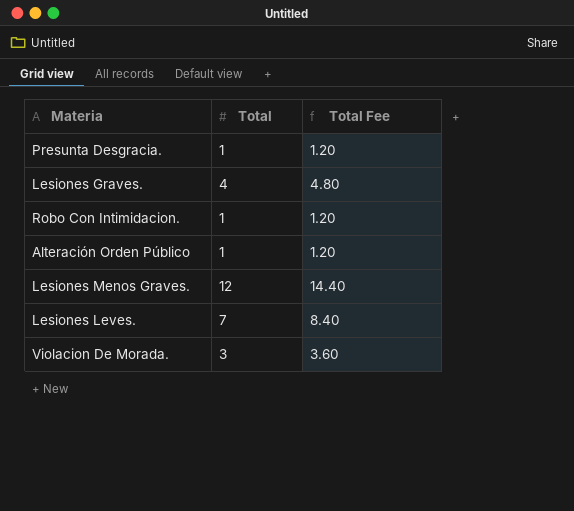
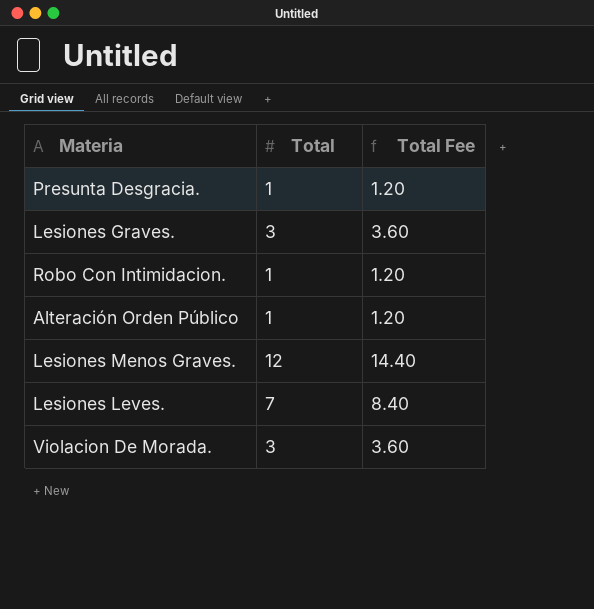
Lesiones Graves. | Total: 4 -> 3
Lesiones Graves. | Total Fee: 4.80 -> 3.60

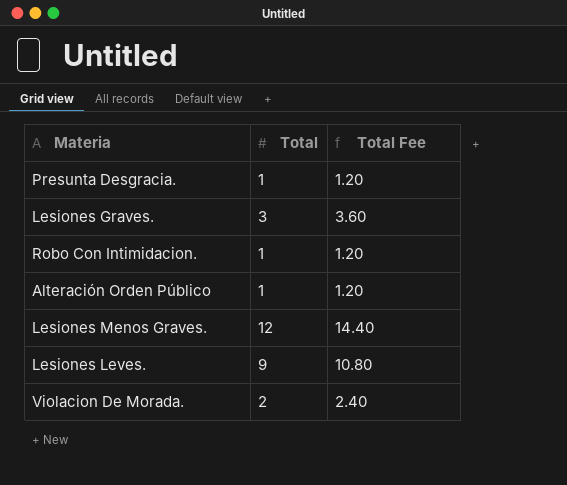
Lesiones Leves. | Total: 7 -> 9
Lesiones Leves. | Total Fee: 8.40 -> 10.80
Violacion De Morada. | Total: 3 -> 2
Violacion De Morada. | Total Fee: 3.60 -> 2.40

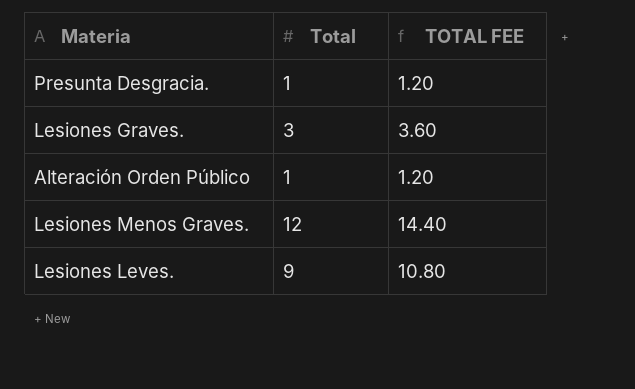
column name: Total Fee -> TOTAL FEE
row Robo Con Intimidacion.: 1 | 1.20 -> none
row Violacion De Morada.: 2 | 2.40 -> none

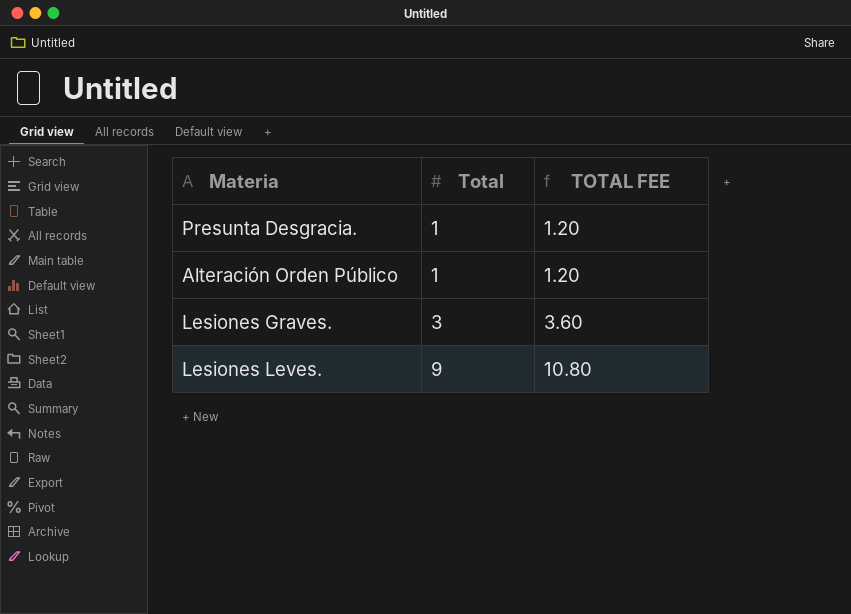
row order: none -> Total ascending
row Lesiones Menos Graves.: 12 | 14.40 -> none

